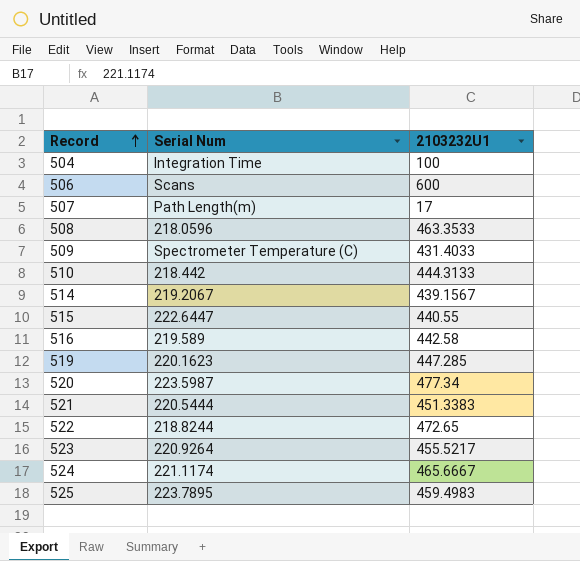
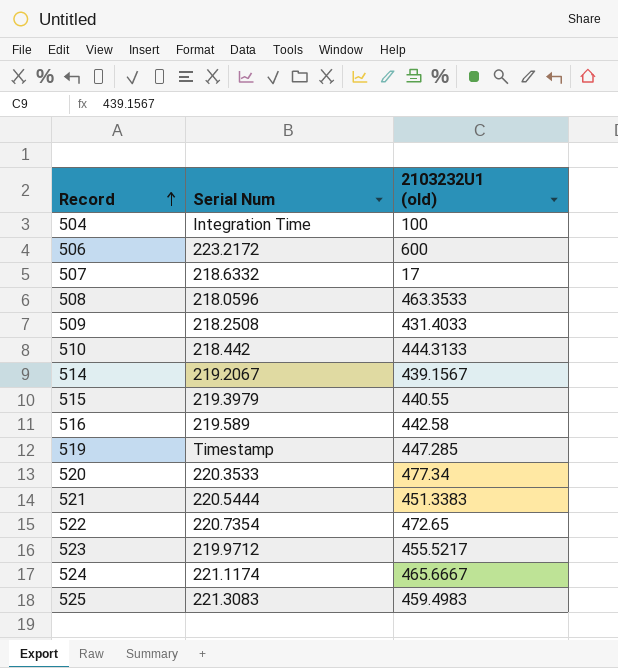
column name: 2103232U1 -> 2103232U1 (old)
506 | Serial Num: Scans -> 223.2172
507 | Serial Num: Path Length(m) -> 218.6332
509 | Serial Num: Spectrometer Temperature (C) -> 218.2508
515 | Serial Num: 222.6447 -> 219.3979
519 | Serial Num: 220.1623 -> Timestamp
520 | Serial Num: 223.5987 -> 220.3533
522 | Serial Num: 218.8244 -> 220.7354
523 | Serial Num: 220.9264 -> 219.9712
525 | Serial Num: 223.7895 -> 221.3083

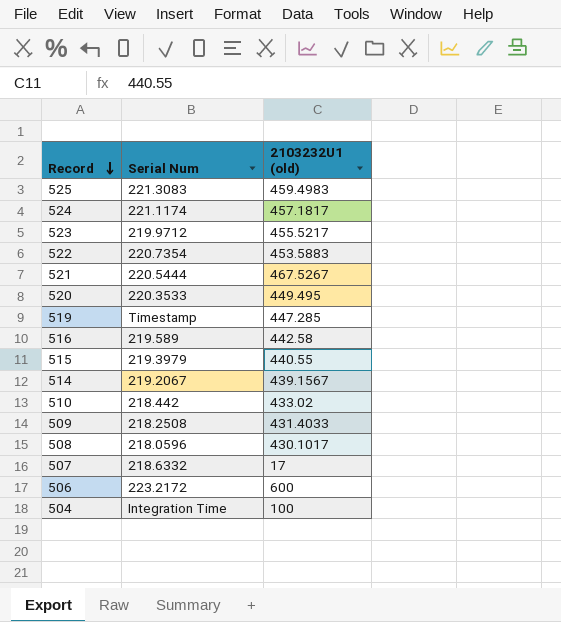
row order: Record ascending -> Record descending
524 | 2103232U1 (old): 465.6667 -> 457.1817
522 | 2103232U1 (old): 472.65 -> 453.5883
521 | 2103232U1 (old): 451.3383 -> 467.5267
520 | 2103232U1 (old): 477.34 -> 449.495
510 | 2103232U1 (old): 444.3133 -> 433.02
508 | 2103232U1 (old): 463.3533 -> 430.1017

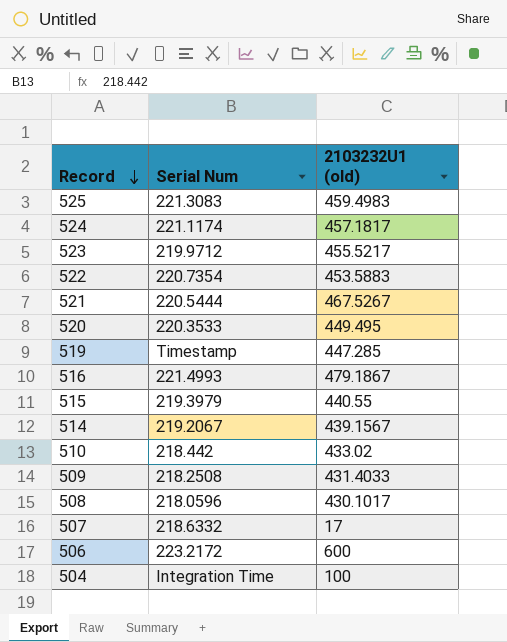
516 | Serial Num: 219.589 -> 221.4993
516 | 2103232U1 (old): 442.58 -> 479.1867

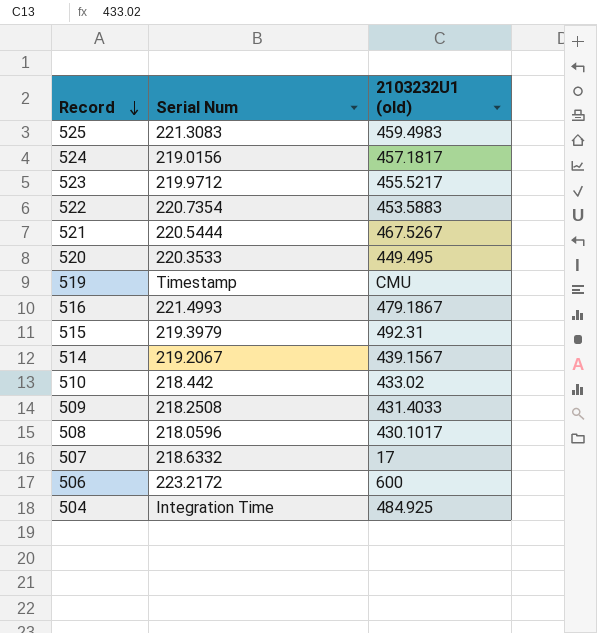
524 | Serial Num: 221.1174 -> 219.0156
519 | 2103232U1 (old): 447.285 -> CMU
515 | 2103232U1 (old): 440.55 -> 492.31
504 | 2103232U1 (old): 100 -> 484.925

